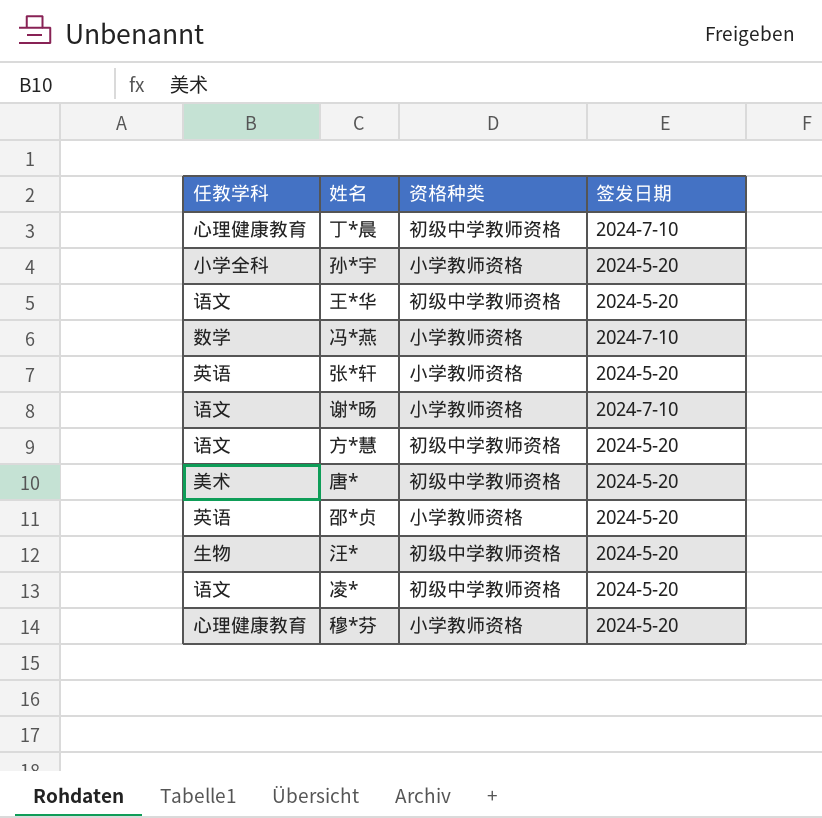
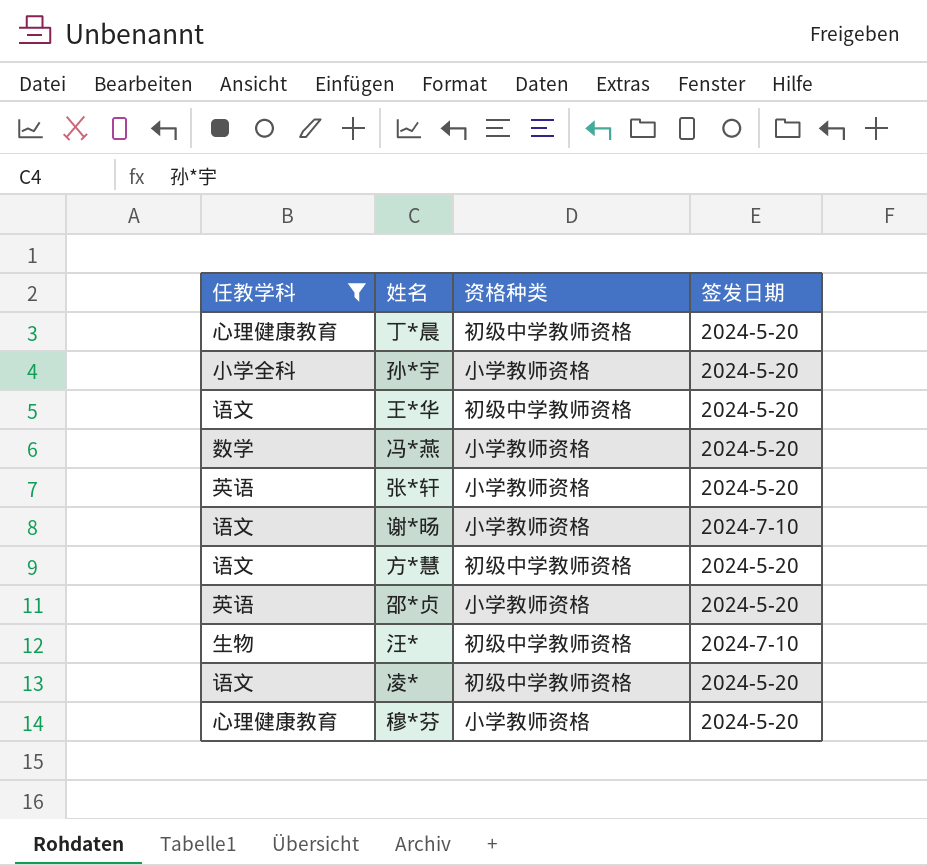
filter: none -> 任教学科 != 美术
丁*晨 | 签发日期: 2024-7-10 -> 2024-5-20
冯*燕 | 签发日期: 2024-7-10 -> 2024-5-20
汪* | 签发日期: 2024-5-20 -> 2024-7-10

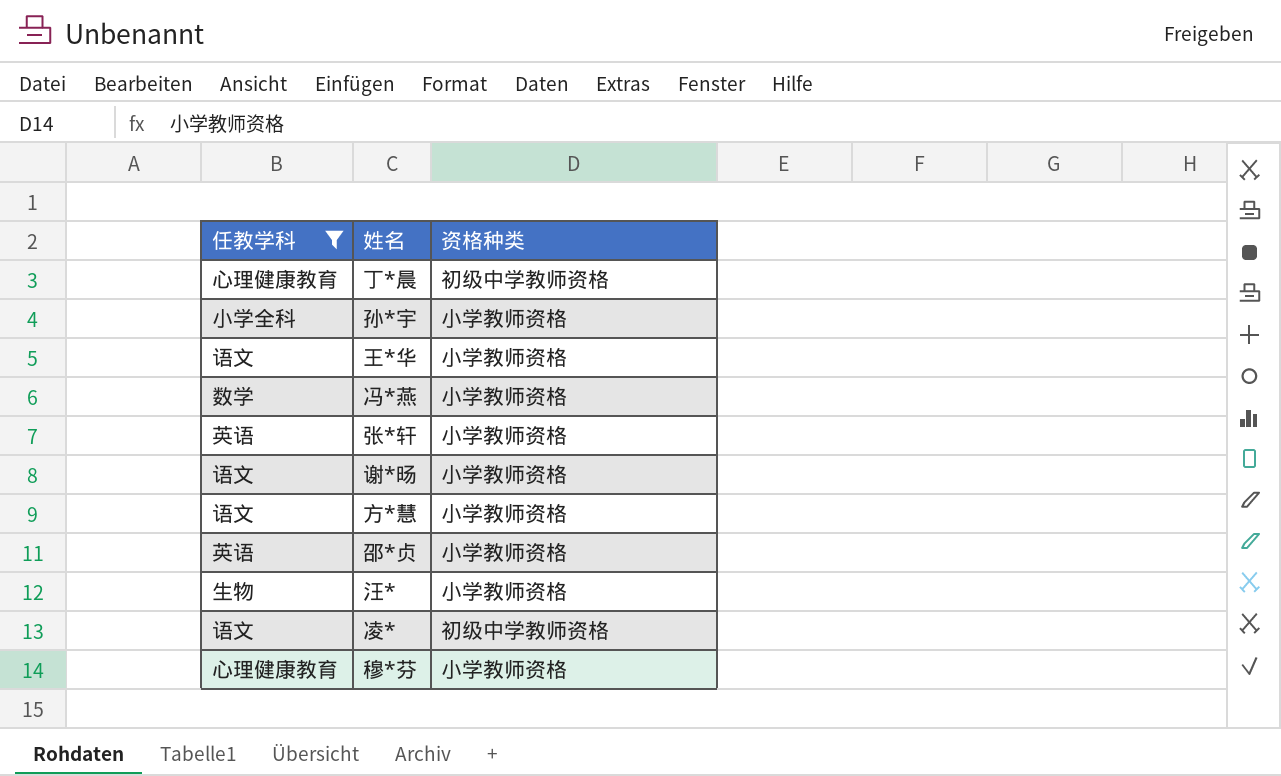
column 签发日期 | position: 4 -> none
王*华 | 资格种类: 初级中学教师资格 -> 小学教师资格
方*慧 | 资格种类: 初级中学教师资格 -> 小学教师资格
汪* | 资格种类: 初级中学教师资格 -> 小学教师资格

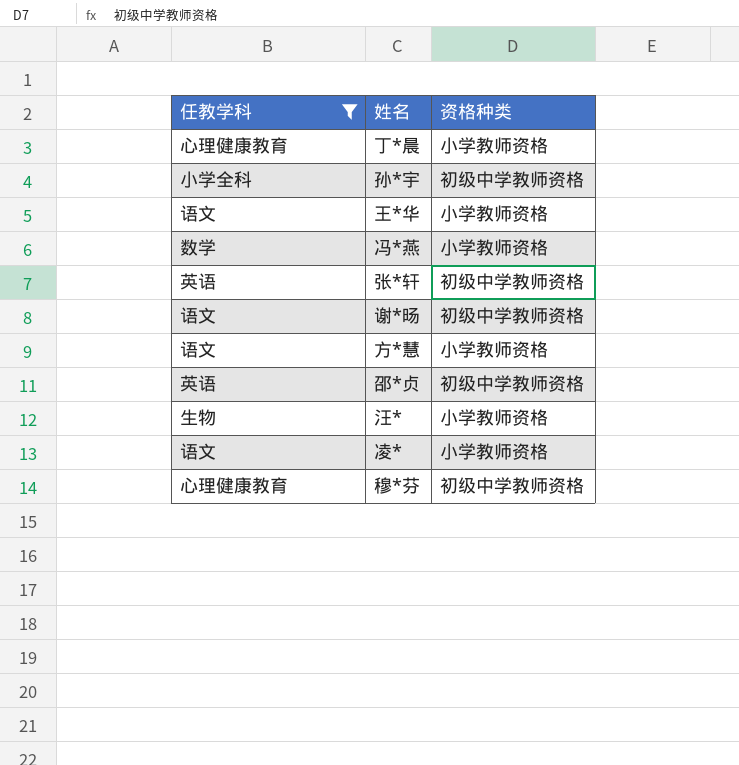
丁*晨 | 资格种类: 初级中学教师资格 -> 小学教师资格
孙*宇 | 资格种类: 小学教师资格 -> 初级中学教师资格
张*轩 | 资格种类: 小学教师资格 -> 初级中学教师资格
谢*旸 | 资格种类: 小学教师资格 -> 初级中学教师资格
邵*贞 | 资格种类: 小学教师资格 -> 初级中学教师资格
凌* | 资格种类: 初级中学教师资格 -> 小学教师资格
穆*芬 | 资格种类: 小学教师资格 -> 初级中学教师资格

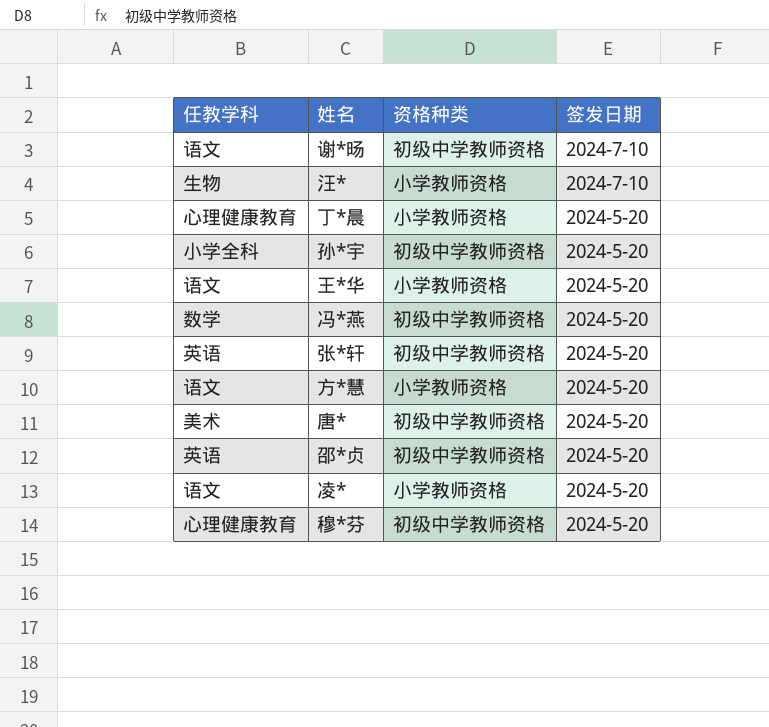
filter: 任教学科 != 美术 -> none
row order: none -> 签发日期 descending
column 签发日期 | position: none -> 4
冯*燕 | 资格种类: 小学教师资格 -> 初级中学教师资格

